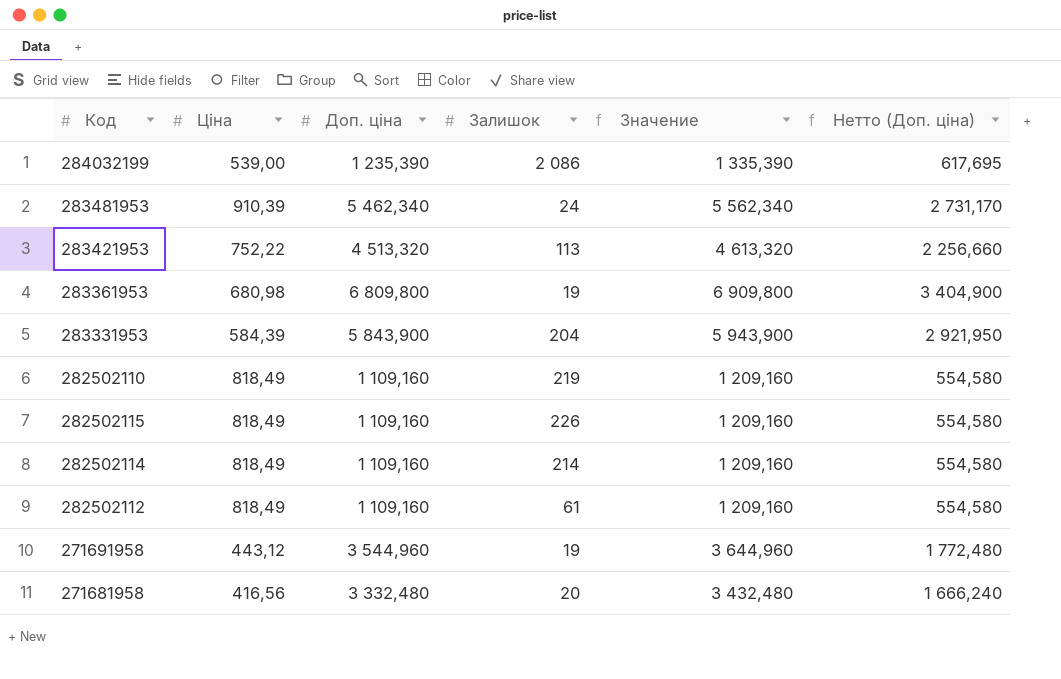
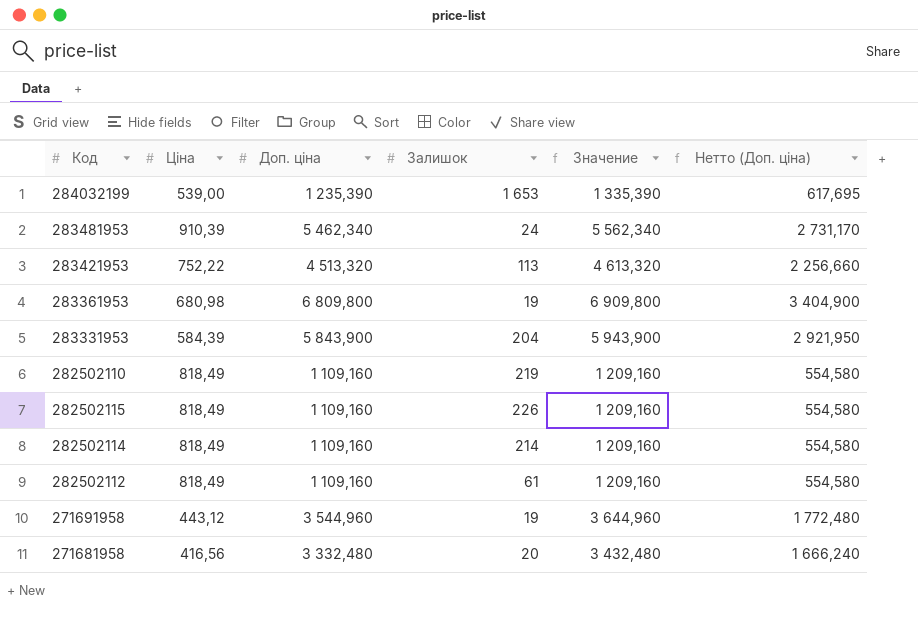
284032199 | Залишок: 2 086 -> 1 653

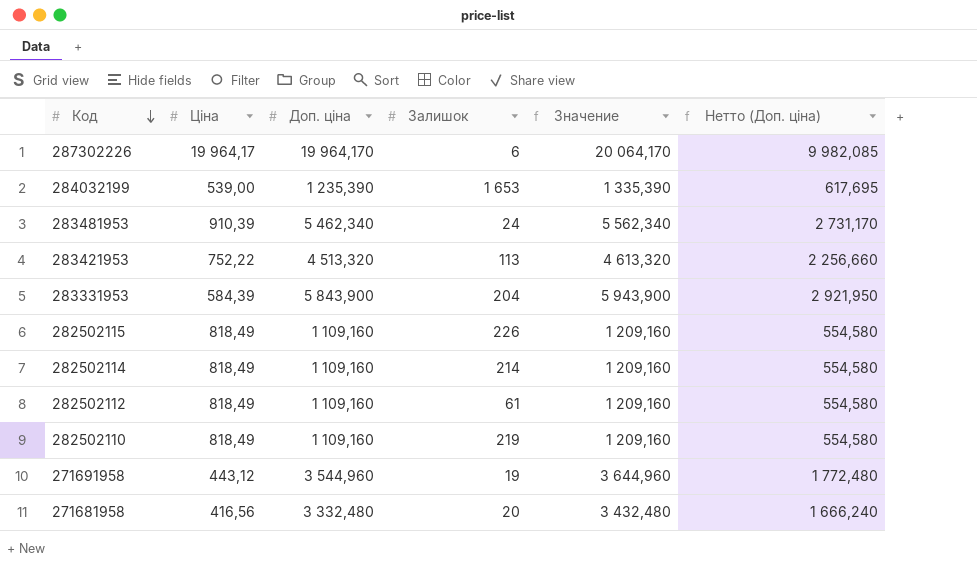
row order: none -> Код descending
row 283361953: 680,98 | 6 809,800 | 19 | 6 909,800 | 3 404,900 -> none
row 287302226: none -> 19 964,17 | 19 964,170 | 6 | 20 064,170 | 9 982,085

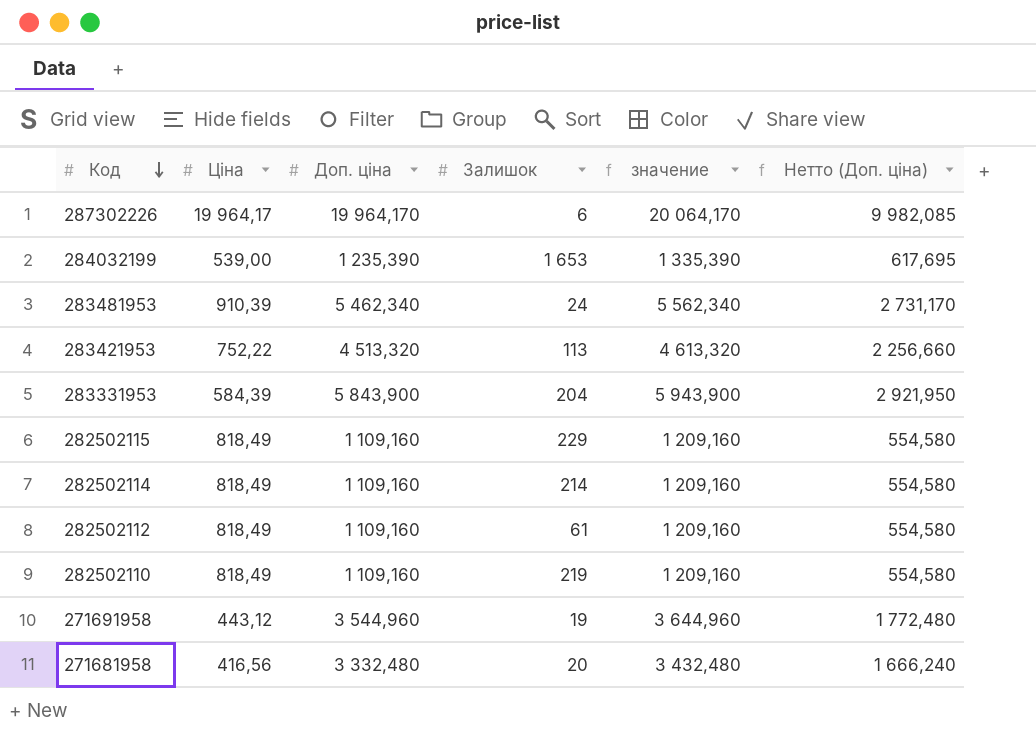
column name: Значение -> значение
282502115 | Залишок: 226 -> 229

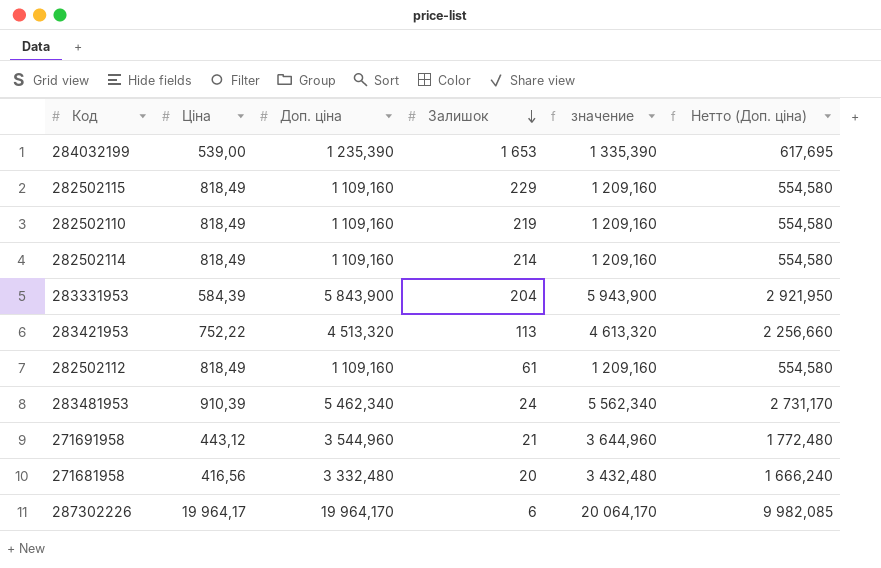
row order: Код descending -> Залишок descending
271691958 | Залишок: 19 -> 21

